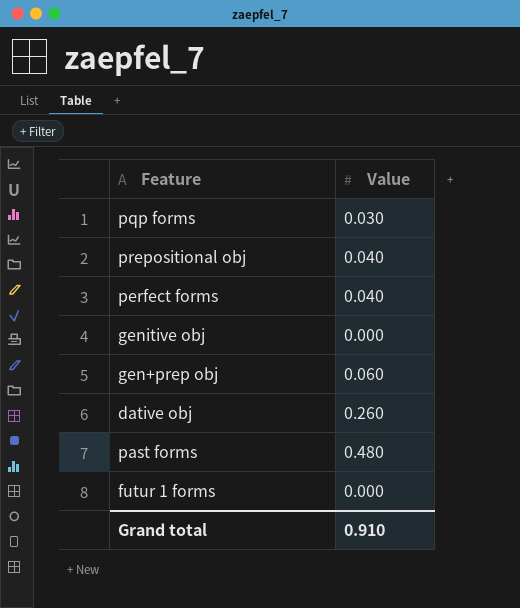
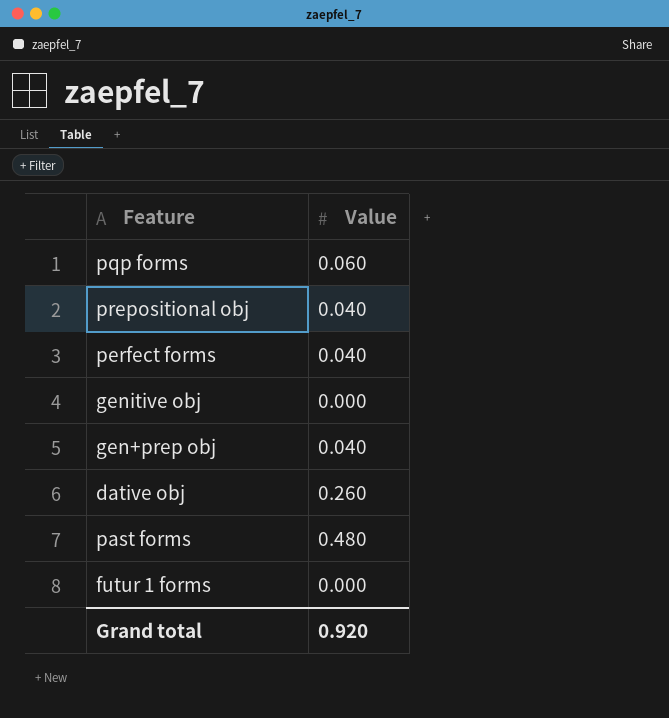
pqp forms | Value: 0.030 -> 0.060
gen+prep obj | Value: 0.060 -> 0.040
Grand total | Value: 0.910 -> 0.920

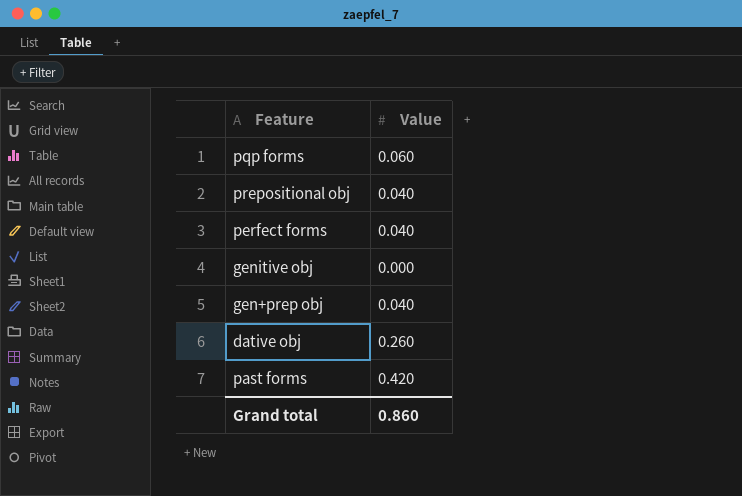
row futur 1 forms: 0.000 -> none
past forms | Value: 0.480 -> 0.420
Grand total | Value: 0.920 -> 0.860

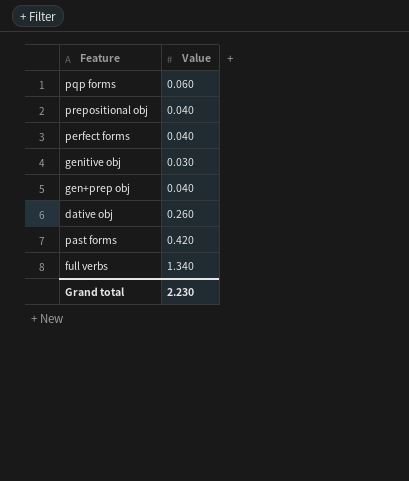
genitive obj | Value: 0.000 -> 0.030
row full verbs: none -> 1.340
Grand total | Value: 0.860 -> 2.230

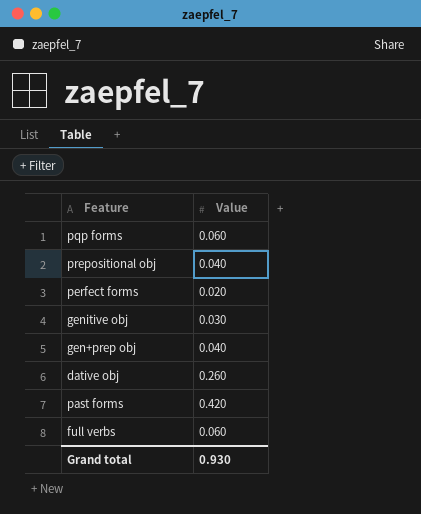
perfect forms | Value: 0.040 -> 0.020
full verbs | Value: 1.340 -> 0.060
Grand total | Value: 2.230 -> 0.930

